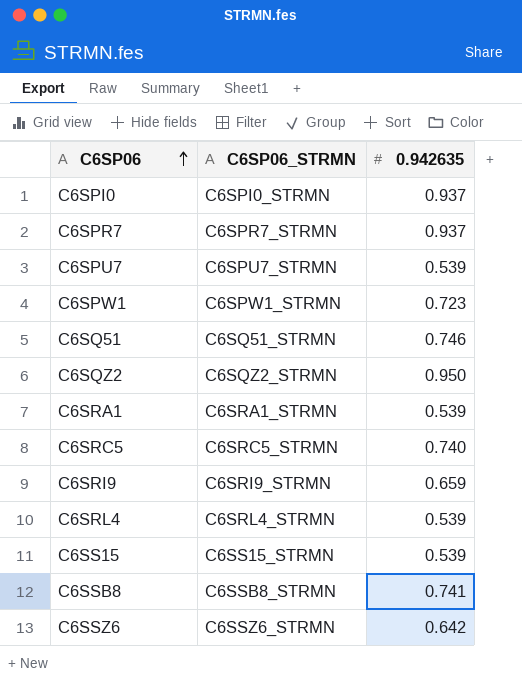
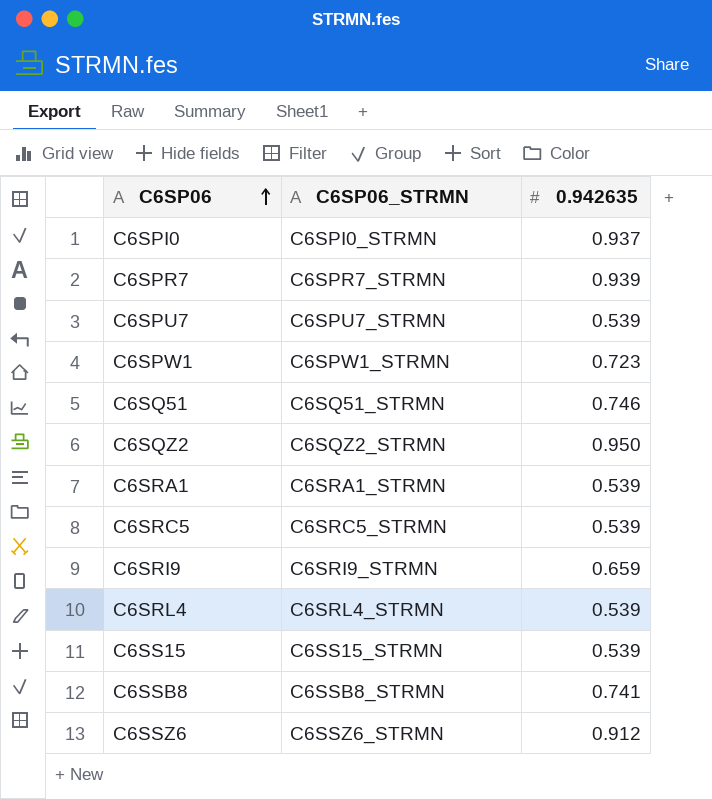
C6SPR7 | 0.942635: 0.937 -> 0.939
C6SRC5 | 0.942635: 0.740 -> 0.539
C6SSZ6 | 0.942635: 0.642 -> 0.912

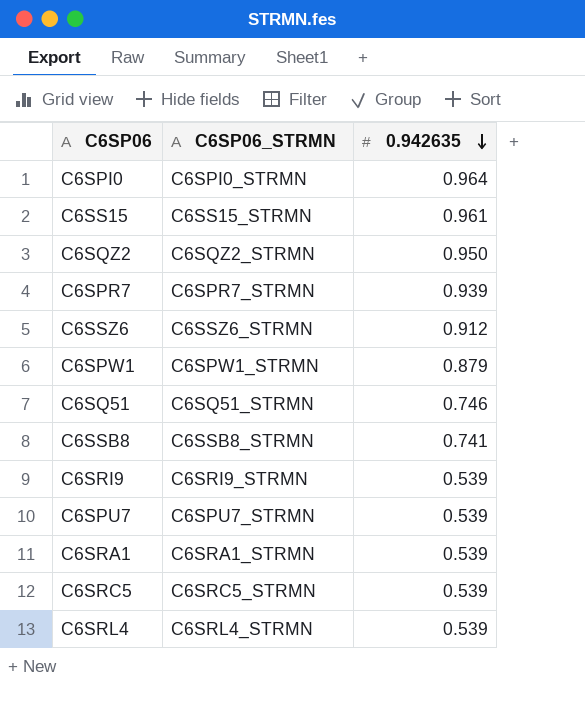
row order: C6SP06 ascending -> 0.942635 descending
C6SPI0 | 0.942635: 0.937 -> 0.964
C6SS15 | 0.942635: 0.539 -> 0.961
C6SPW1 | 0.942635: 0.723 -> 0.879
C6SRI9 | 0.942635: 0.659 -> 0.539

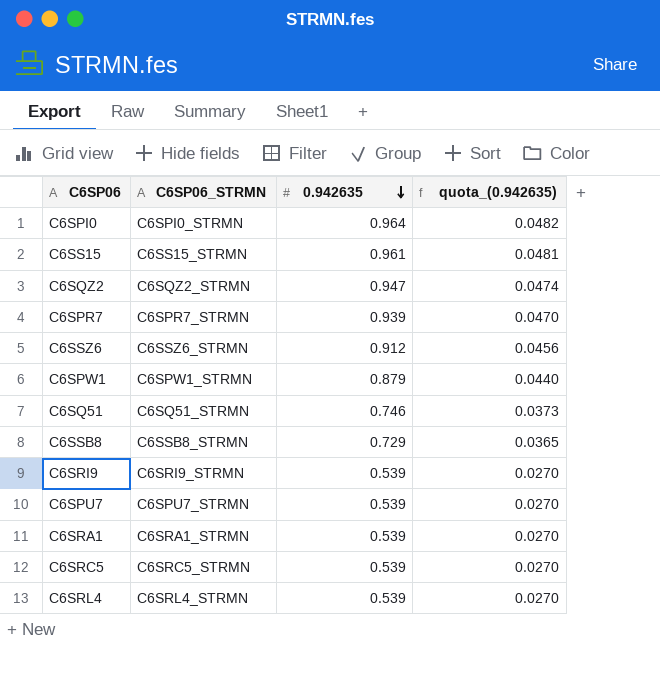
column quota_(0.942635) | formula: none -> [0.942635] * 0.05
C6SQZ2 | 0.942635: 0.950 -> 0.947
C6SSB8 | 0.942635: 0.741 -> 0.729

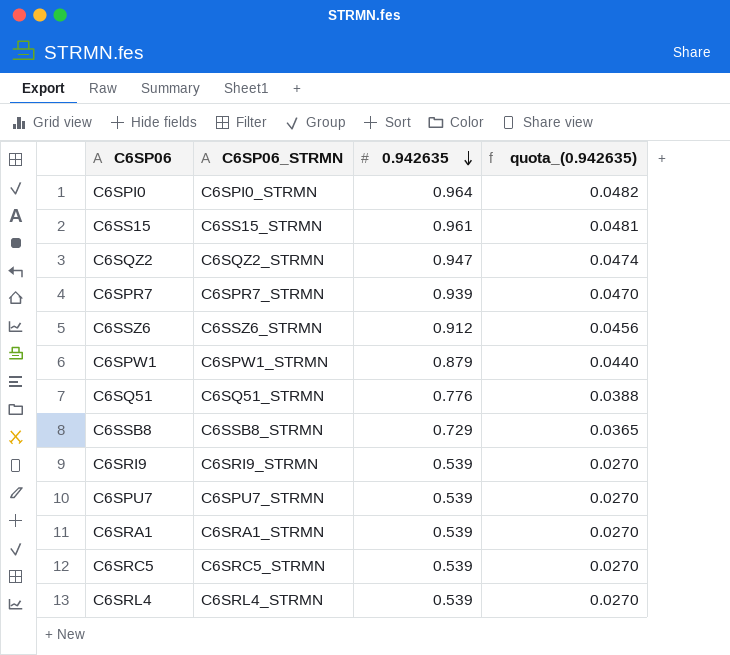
C6SQ51 | 0.942635: 0.746 -> 0.776
C6SQ51 | quota_(0.942635): 0.0373 -> 0.0388

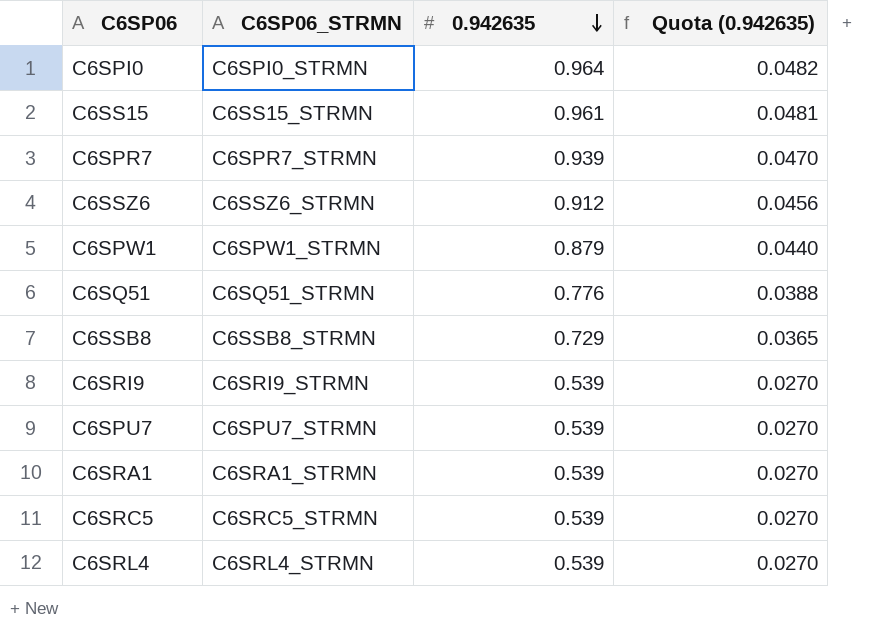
column name: quota_(0.942635) -> Quota (0.942635)
row C6SQZ2: C6SQZ2_STRMN | 0.947 | 0.0474 -> none

